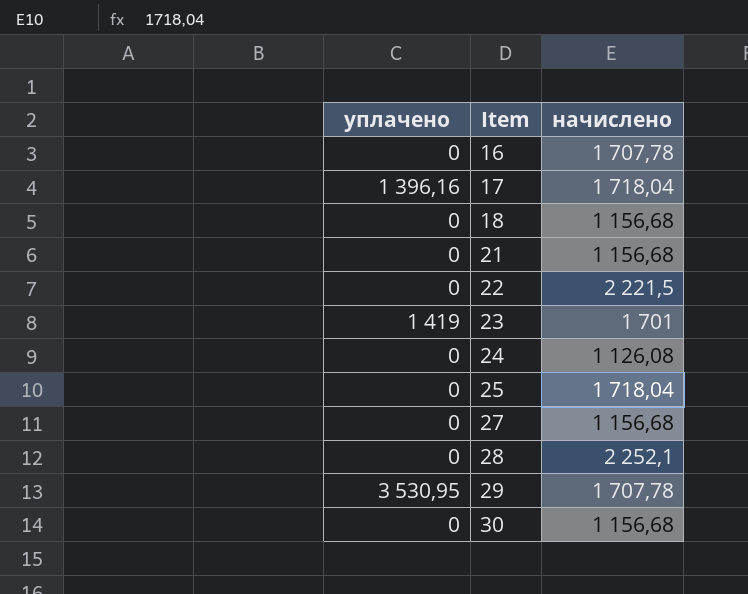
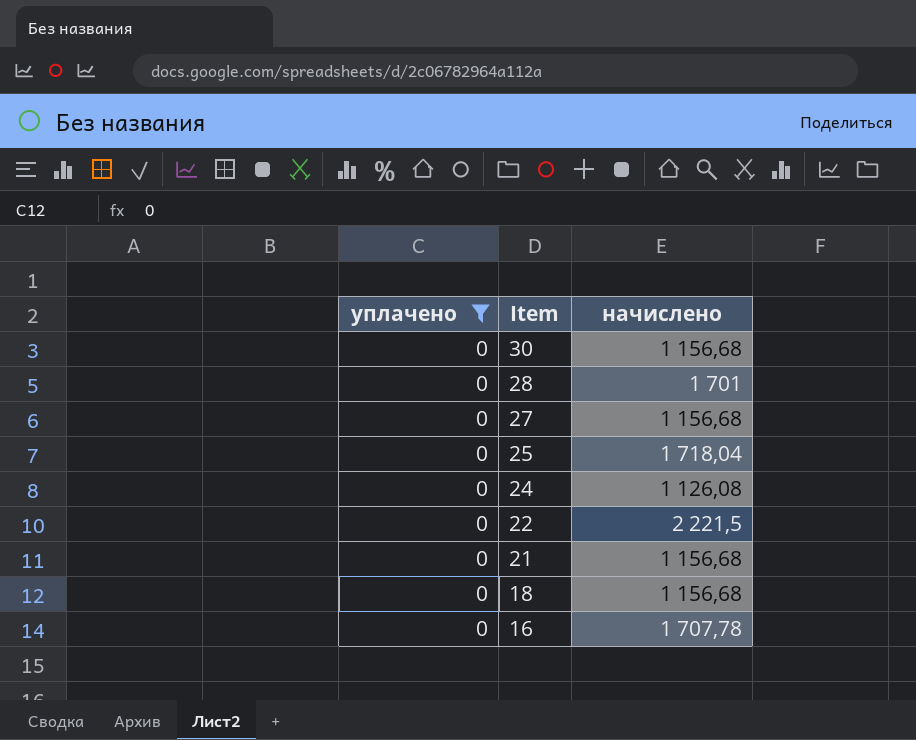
filter: none -> уплачено = 0
row order: Item ascending -> Item descending
28 | начислено: 2 252,1 -> 1 701

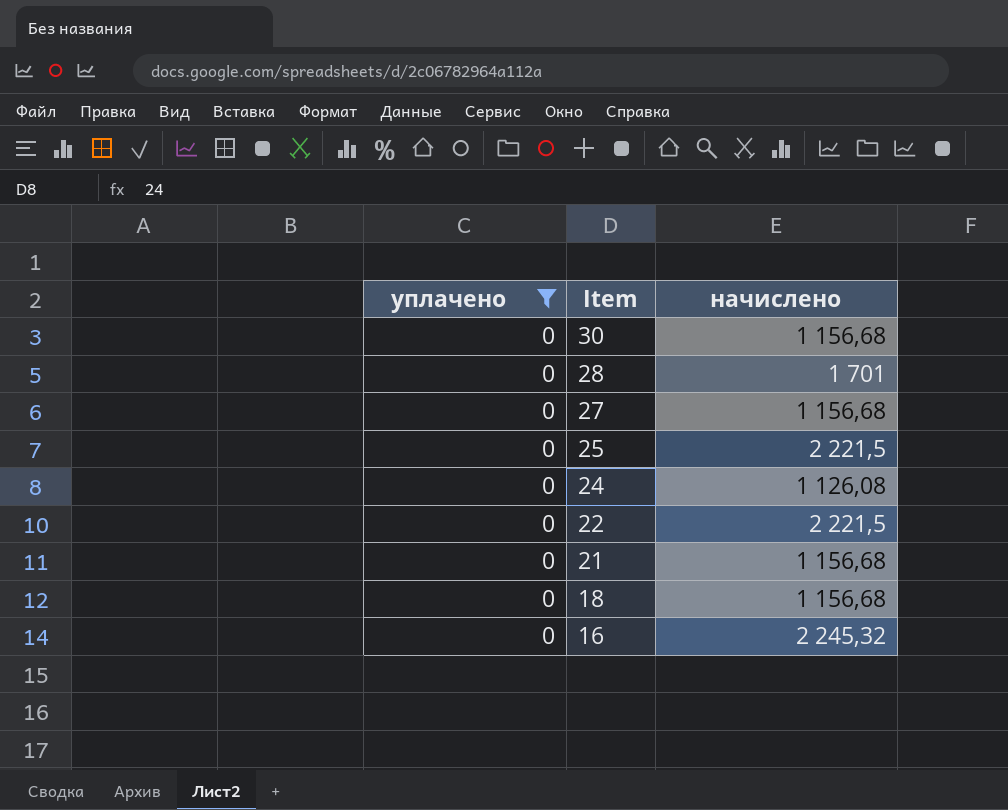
25 | начислено: 1 718,04 -> 2 221,5
16 | начислено: 1 707,78 -> 2 245,32

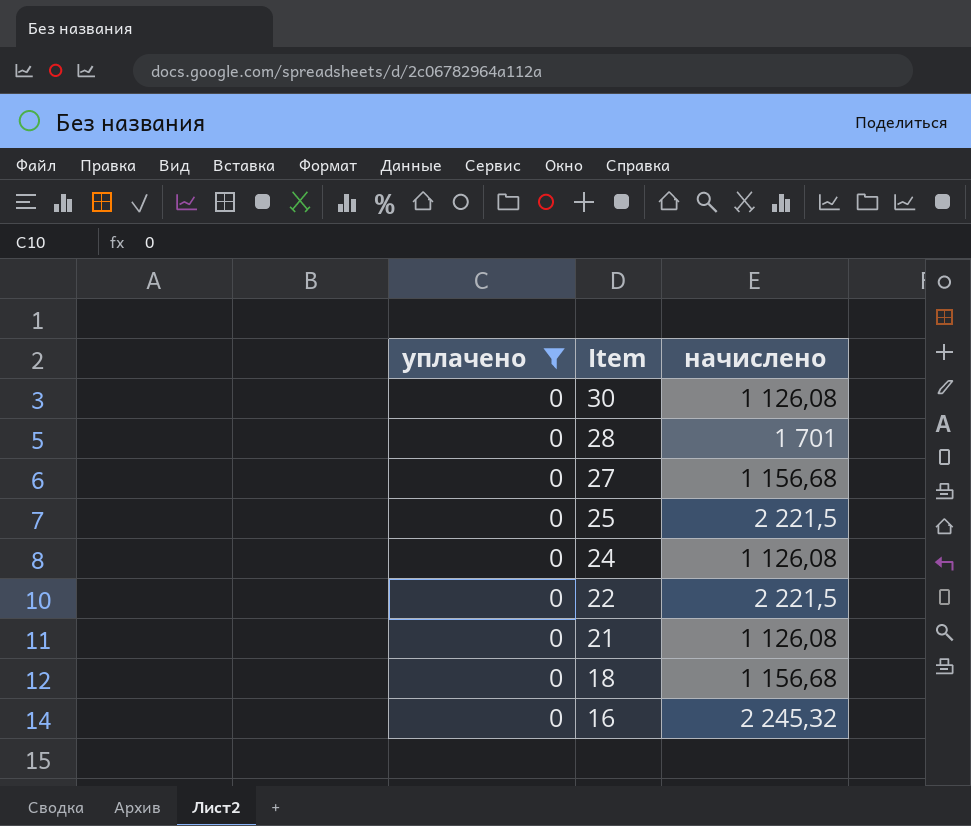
30 | начислено: 1 156,68 -> 1 126,08
21 | начислено: 1 156,68 -> 1 126,08

